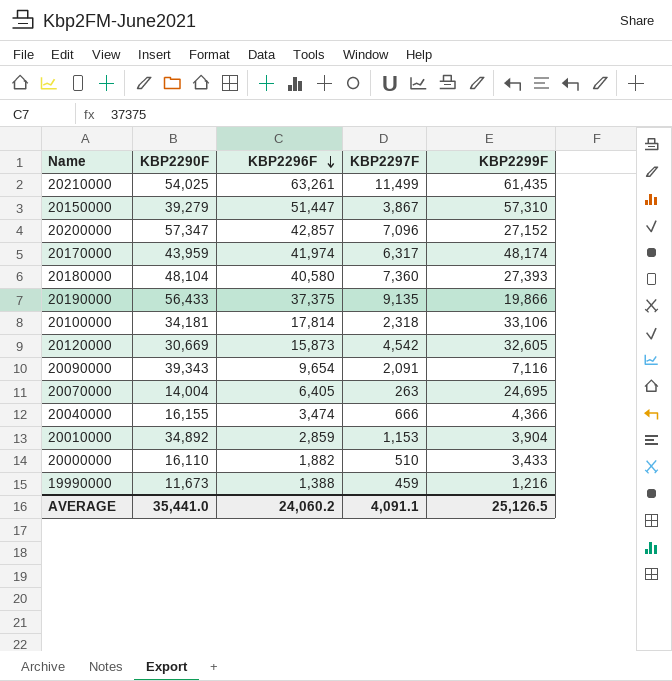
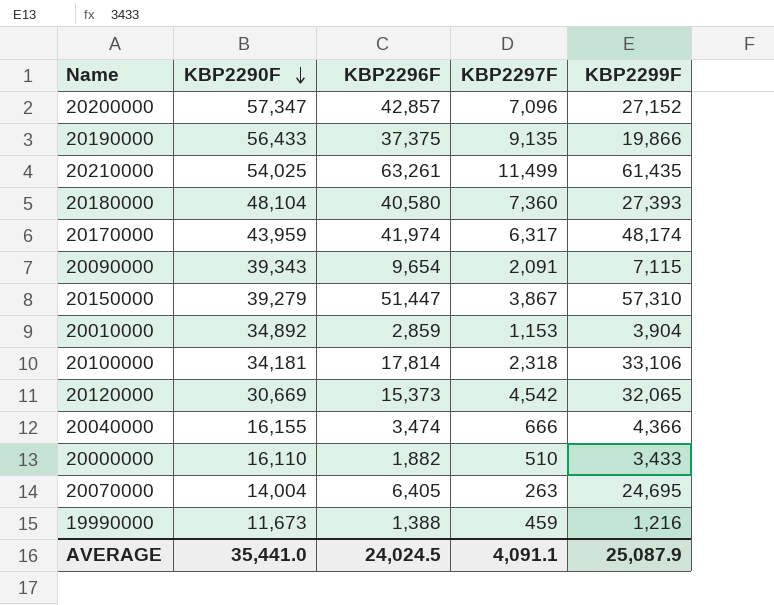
row order: KBP2296F descending -> KBP2290F descending
20090000 | KBP2299F: 7,116 -> 7,115
20120000 | KBP2296F: 15,873 -> 15,373
20120000 | KBP2299F: 32,605 -> 32,065
AVERAGE | KBP2296F: 24,060.2 -> 24,024.5
AVERAGE | KBP2299F: 25,126.5 -> 25,087.9

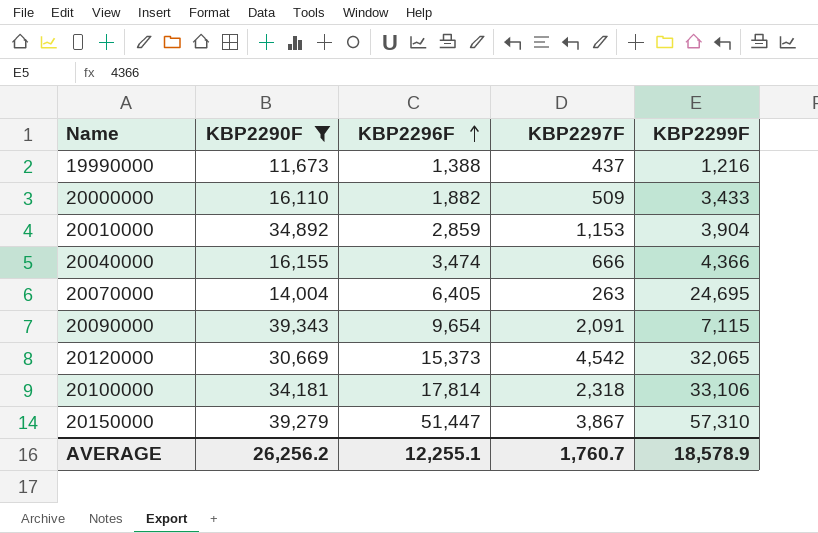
filter: none -> KBP2290F <= 39,343
row order: KBP2290F descending -> KBP2296F ascending
19990000 | KBP2297F: 459 -> 437
20000000 | KBP2297F: 510 -> 509
AVERAGE | KBP2290F: 35,441.0 -> 26,256.2
AVERAGE | KBP2296F: 24,024.5 -> 12,255.1
AVERAGE | KBP2297F: 4,091.1 -> 1,760.7
AVERAGE | KBP2299F: 25,087.9 -> 18,578.9

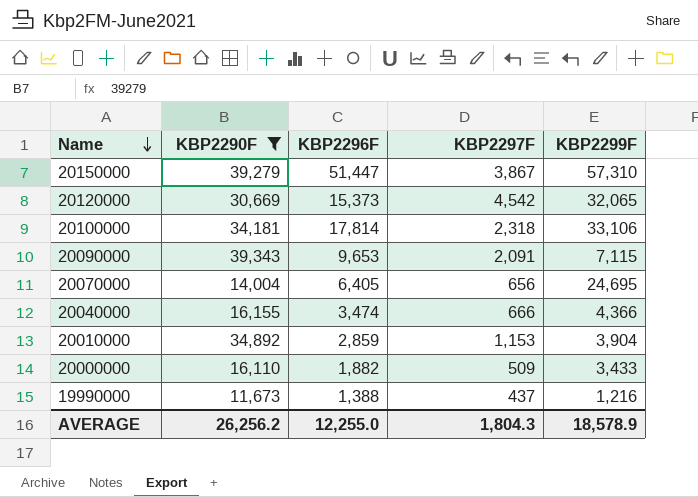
row order: KBP2296F ascending -> Name descending
20090000 | KBP2296F: 9,654 -> 9,653
20070000 | KBP2297F: 263 -> 656
AVERAGE | KBP2296F: 12,255.1 -> 12,255.0
AVERAGE | KBP2297F: 1,760.7 -> 1,804.3

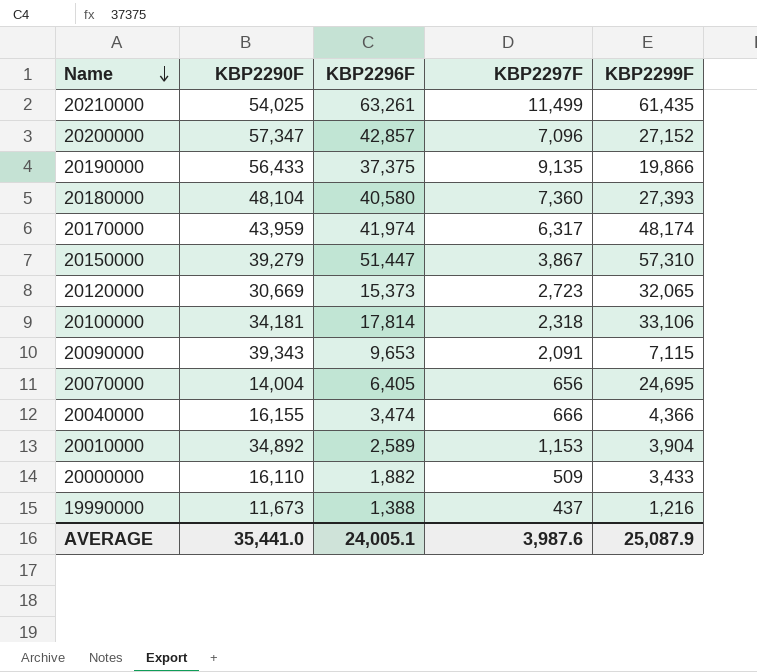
filter: KBP2290F <= 39,343 -> none
20120000 | KBP2297F: 4,542 -> 2,723
20010000 | KBP2296F: 2,859 -> 2,589
AVERAGE | KBP2290F: 26,256.2 -> 35,441.0
AVERAGE | KBP2296F: 12,255.0 -> 24,005.1
AVERAGE | KBP2297F: 1,804.3 -> 3,987.6
AVERAGE | KBP2299F: 18,578.9 -> 25,087.9

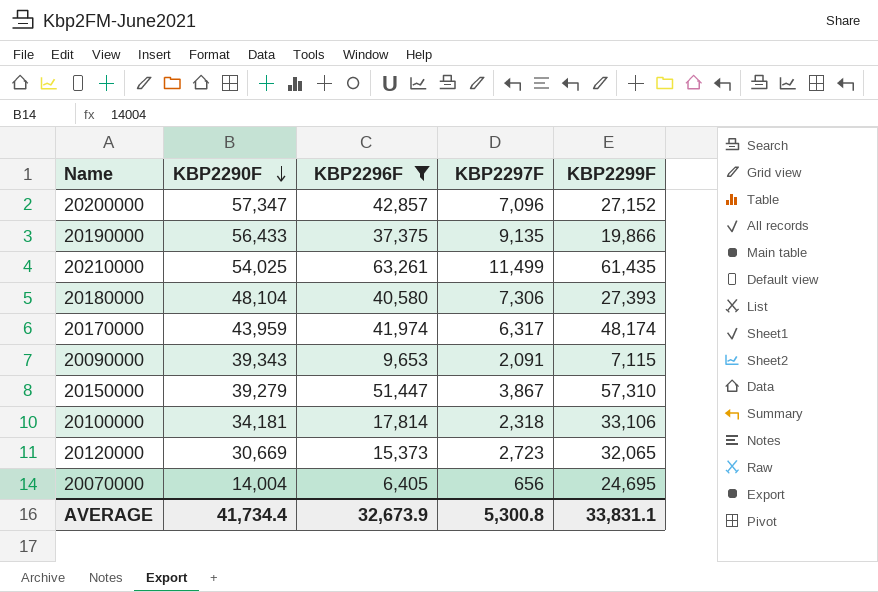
filter: none -> KBP2296F >= 6,405
row order: Name descending -> KBP2290F descending
20180000 | KBP2297F: 7,360 -> 7,306
AVERAGE | KBP2290F: 35,441.0 -> 41,734.4
AVERAGE | KBP2296F: 24,005.1 -> 32,673.9
AVERAGE | KBP2297F: 3,987.6 -> 5,300.8
AVERAGE | KBP2299F: 25,087.9 -> 33,831.1

